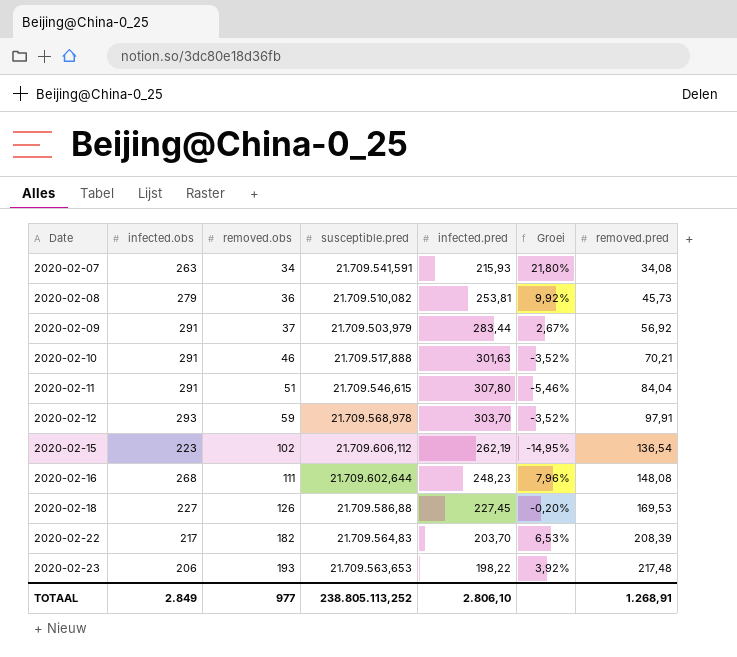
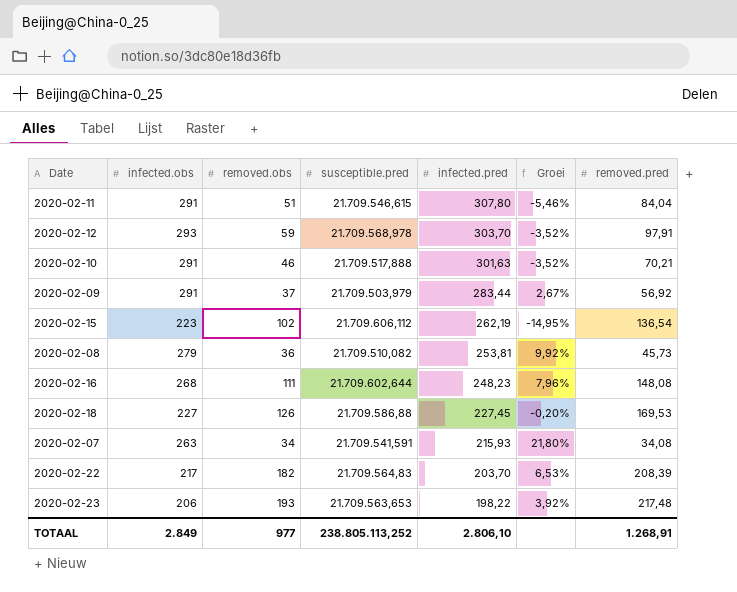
row order: Date ascending -> infected.pred descending

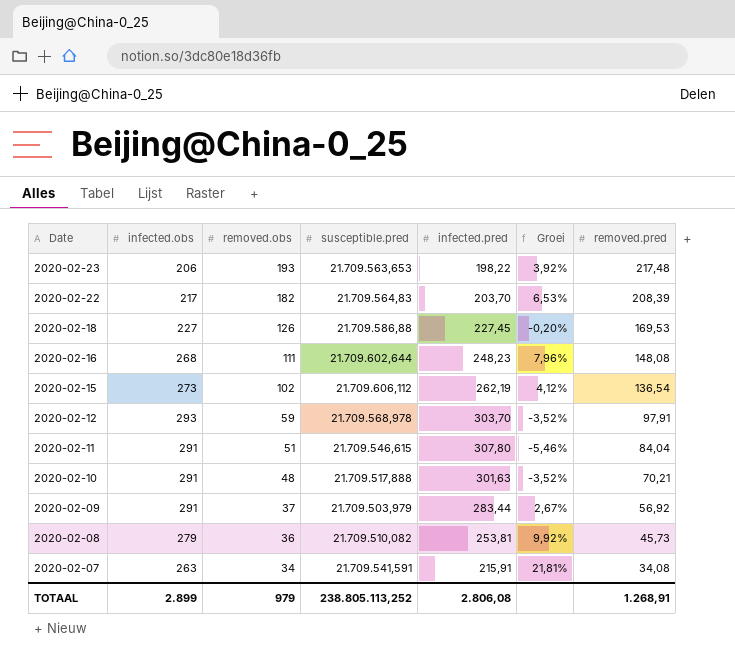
row order: infected.pred descending -> Date descending
2020-02-15 | infected.obs: 223 -> 273
2020-02-15 | Groei: -14,95% -> 4,12%
2020-02-10 | removed.obs: 46 -> 48
2020-02-07 | infected.pred: 215,93 -> 215,91
2020-02-07 | Groei: 21,80% -> 21,81%
TOTAAL | infected.obs: 2.849 -> 2.899
TOTAAL | removed.obs: 977 -> 979
TOTAAL | infected.pred: 2.806,10 -> 2.806,08

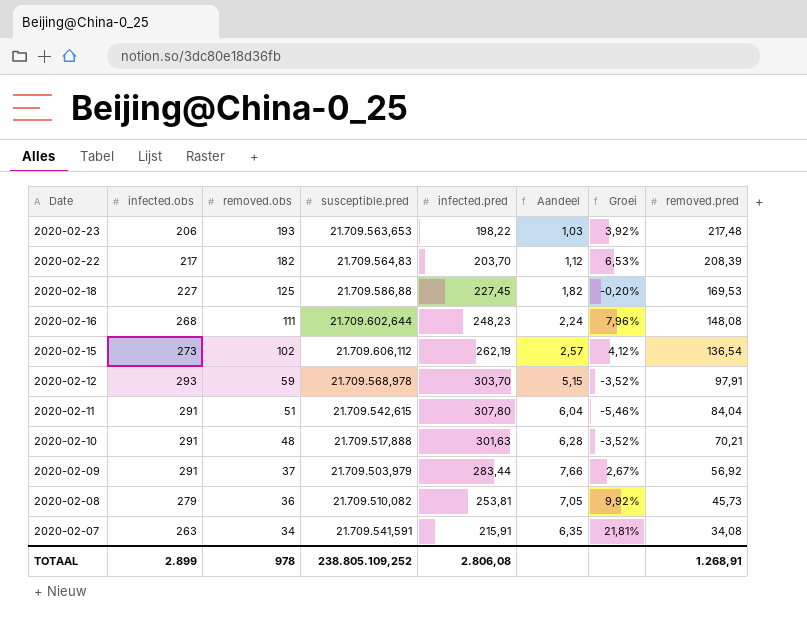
column Aandeel | formula: none -> [infected.pred] / [removed.obs]
2020-02-18 | removed.obs: 126 -> 125
2020-02-11 | susceptible.pred: 21.709.546,615 -> 21.709.542,615
TOTAAL | removed.obs: 979 -> 978
TOTAAL | susceptible.pred: 238.805.113,252 -> 238.805.109,252

